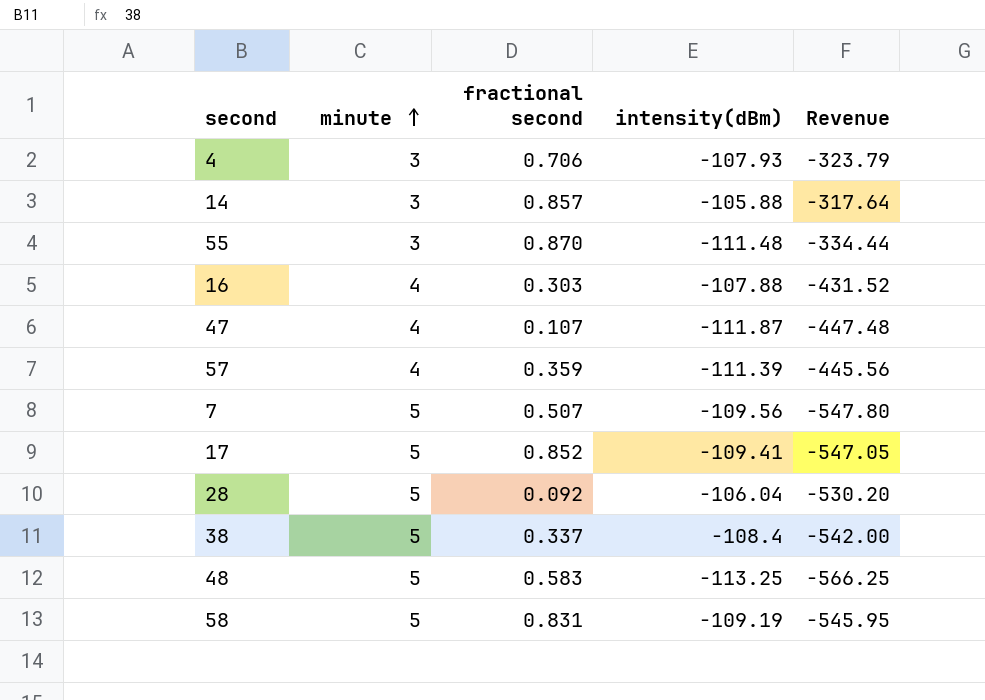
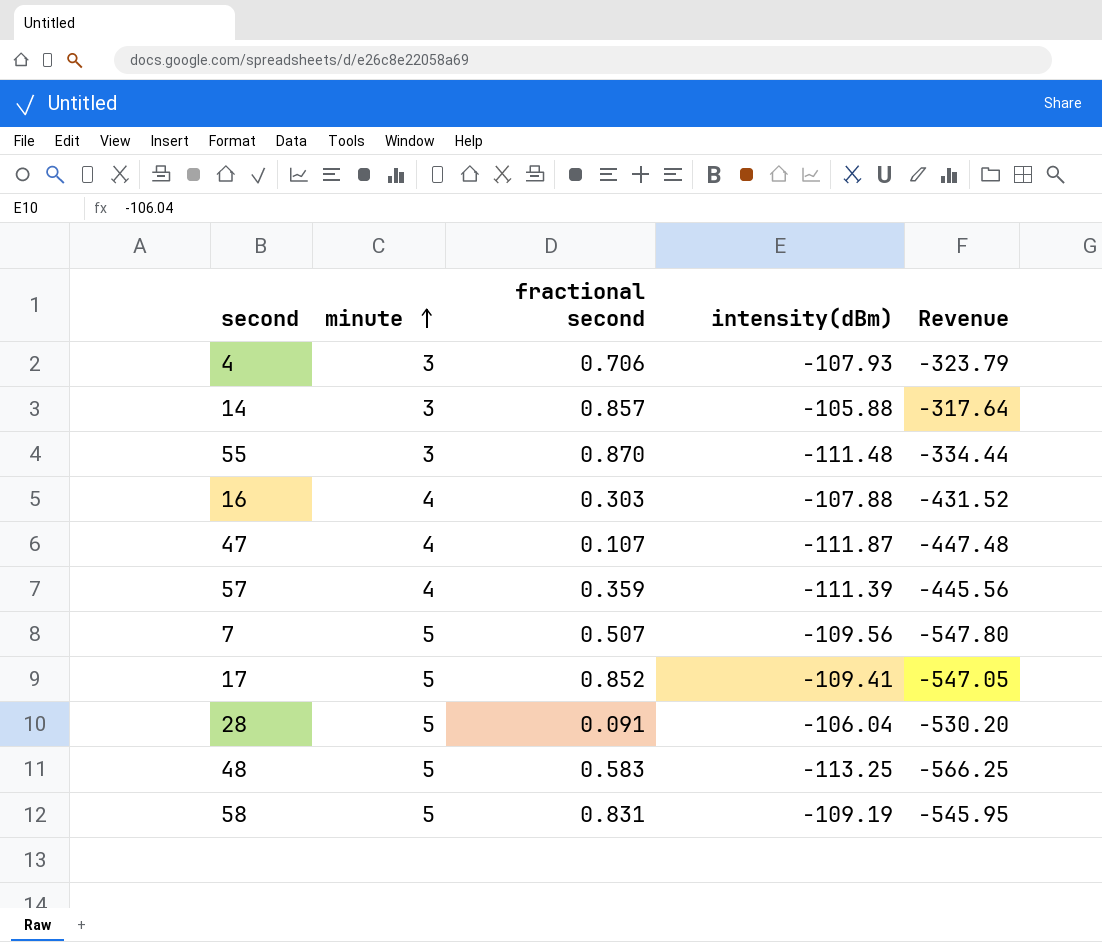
row 38: 5 | 0.337 | -108.4 | -542.00 -> none
28 | fractional second: 0.092 -> 0.091

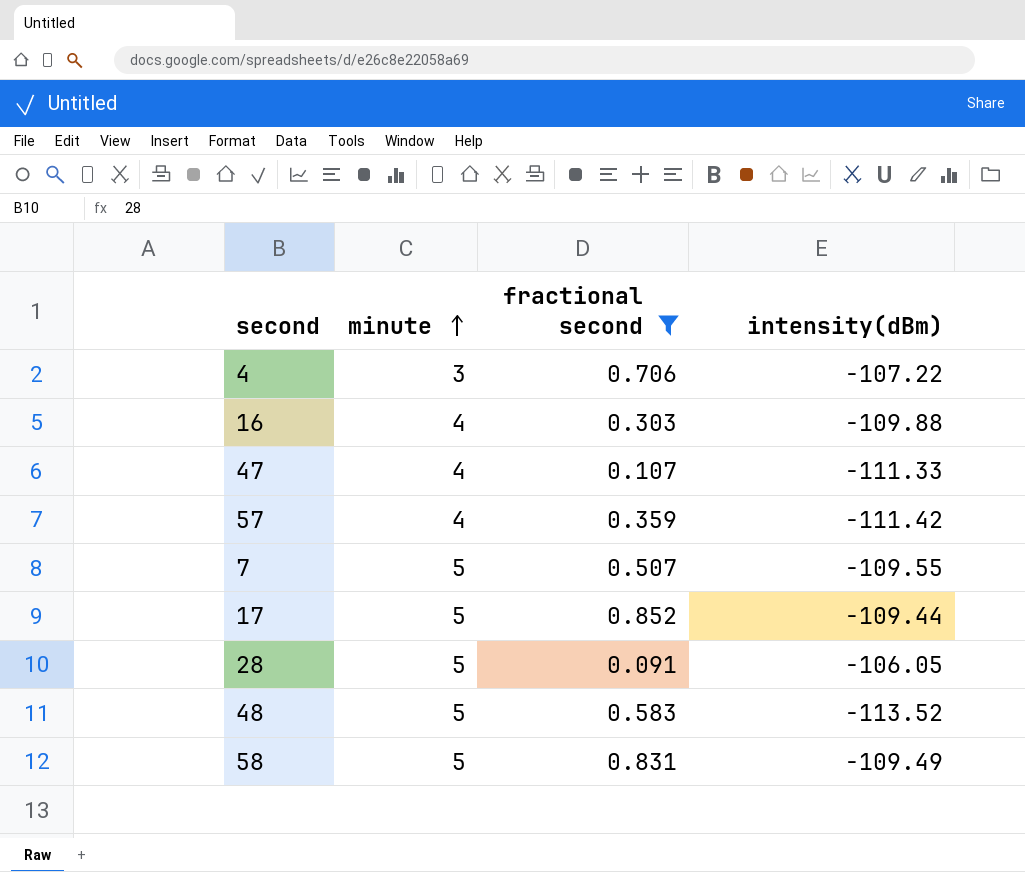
filter: none -> fractional second <= 0.852
column Revenue | formula: [minute] * [intensity(dBm)] -> none
4 | intensity(dBm): -107.93 -> -107.22
16 | intensity(dBm): -107.88 -> -109.88
47 | intensity(dBm): -111.87 -> -111.33
57 | intensity(dBm): -111.39 -> -111.42
7 | intensity(dBm): -109.56 -> -109.55
17 | intensity(dBm): -109.41 -> -109.44
28 | intensity(dBm): -106.04 -> -106.05
48 | intensity(dBm): -113.25 -> -113.52
58 | intensity(dBm): -109.19 -> -109.49

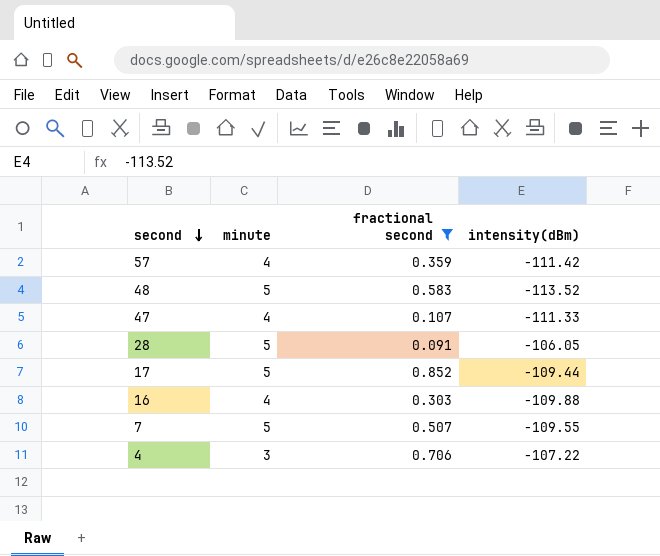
row order: minute ascending -> second descending
row 58: 5 | 0.831 | -109.49 -> none

